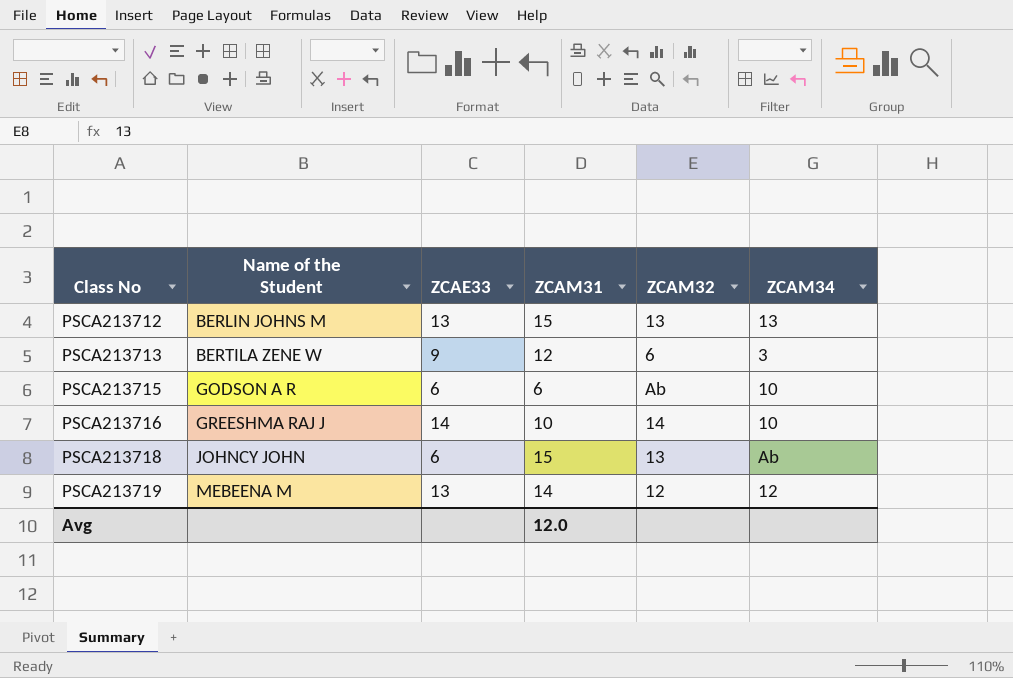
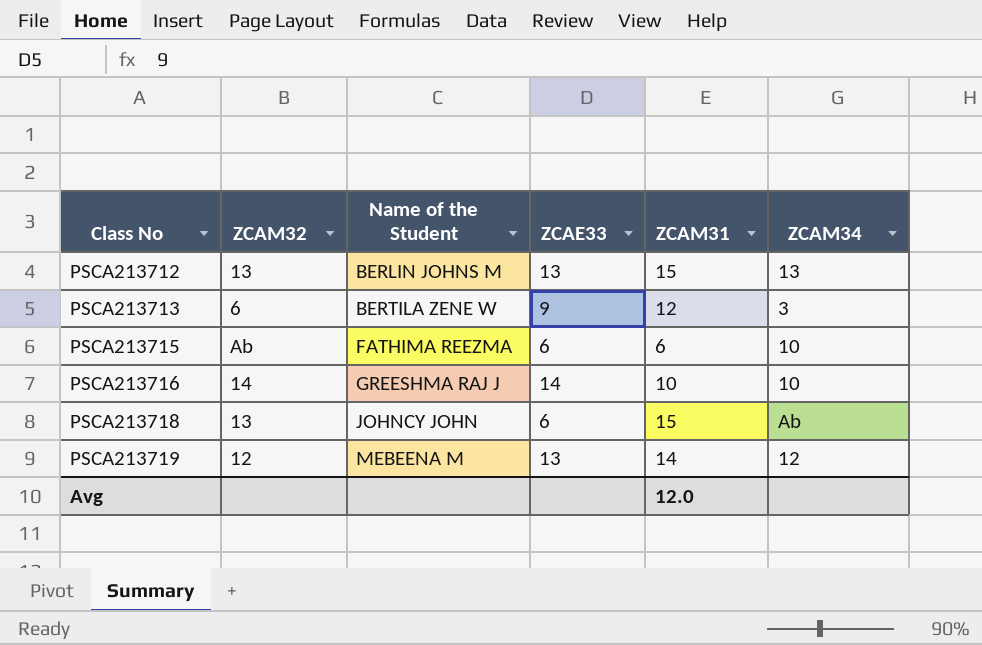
column ZCAM32 | position: 5 -> 2
PSCA213715 | Name of the Student: GODSON A R -> FATHIMA REEZMA

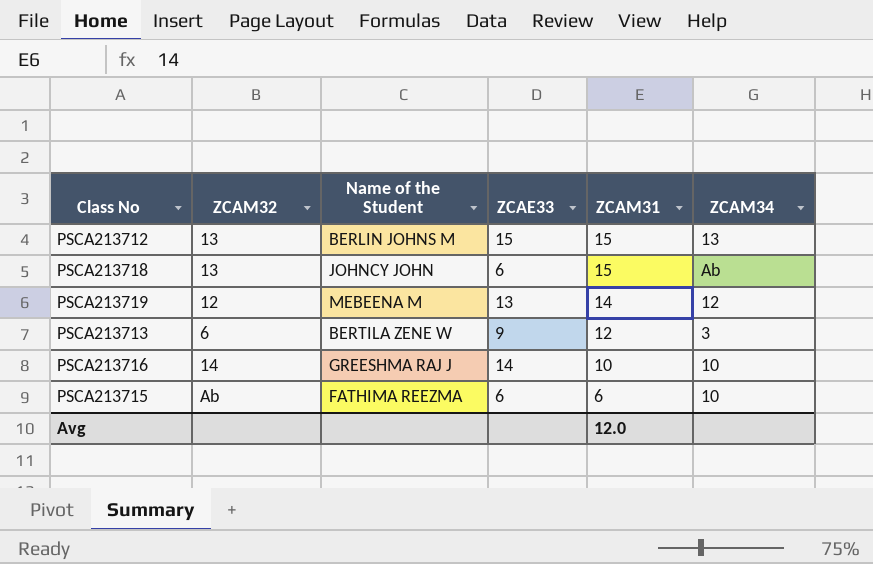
row order: Class No ascending -> ZCAM31 descending
PSCA213712 | ZCAE33: 13 -> 15

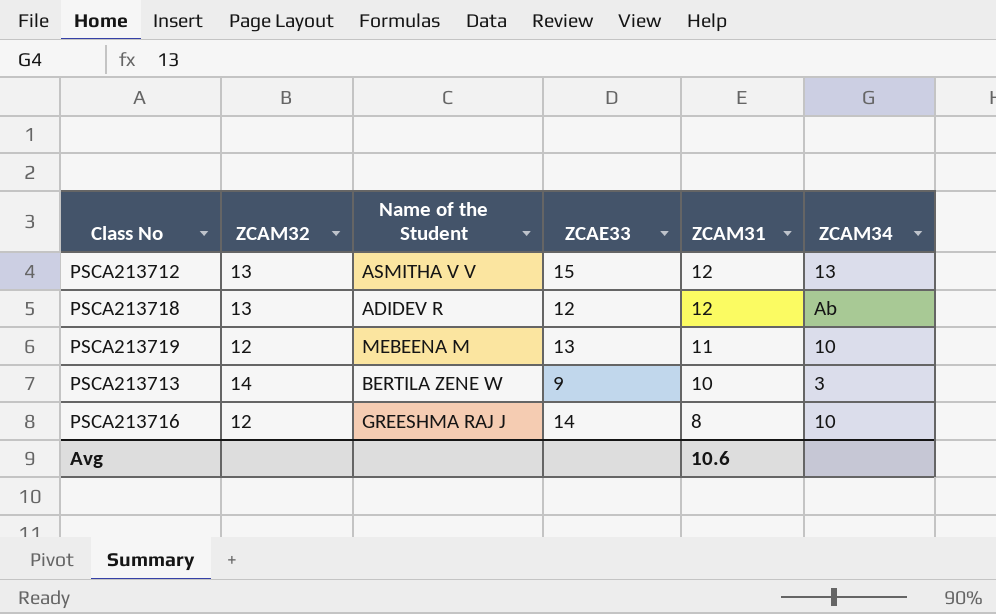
row PSCA213715: Ab | FATHIMA REEZMA | 6 | 6 | 10 -> none
PSCA213712 | Name of the Student: BERLIN JOHNS M -> ASMITHA V V
PSCA213712 | ZCAM31: 15 -> 12
PSCA213718 | Name of the Student: JOHNCY JOHN -> ADIDEV R
PSCA213718 | ZCAE33: 6 -> 12
PSCA213718 | ZCAM31: 15 -> 12
PSCA213719 | ZCAM31: 14 -> 11
PSCA213719 | ZCAM34: 12 -> 10
PSCA213713 | ZCAM32: 6 -> 14
PSCA213713 | ZCAM31: 12 -> 10
PSCA213716 | ZCAM32: 14 -> 12
PSCA213716 | ZCAM31: 10 -> 8
Avg | ZCAM31: 12.0 -> 10.6

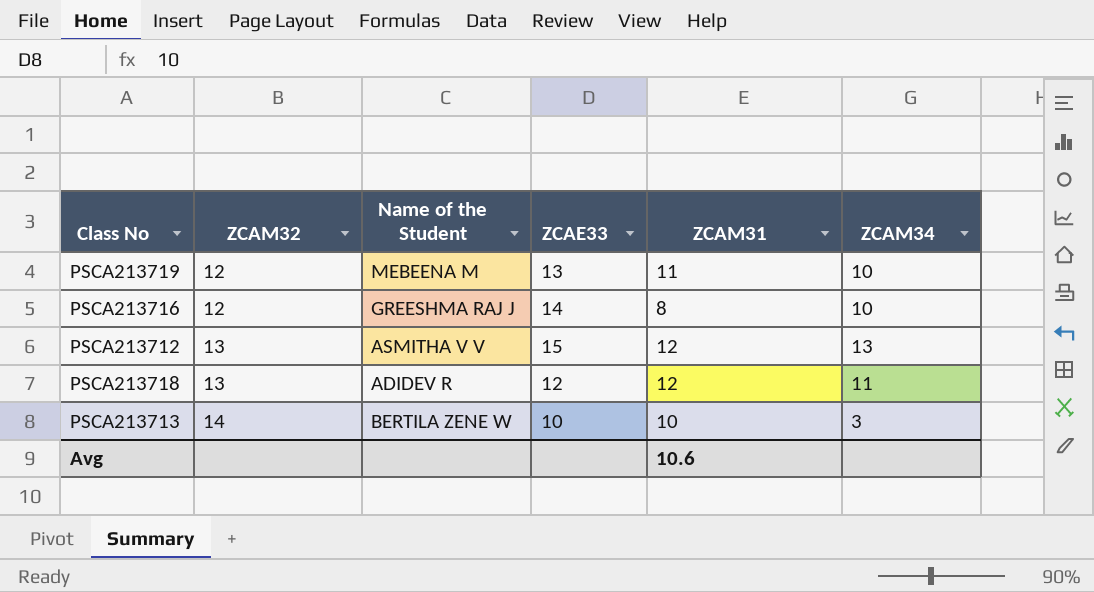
row order: ZCAM31 descending -> ZCAM32 ascending
PSCA213718 | ZCAM34: Ab -> 11
PSCA213713 | ZCAE33: 9 -> 10

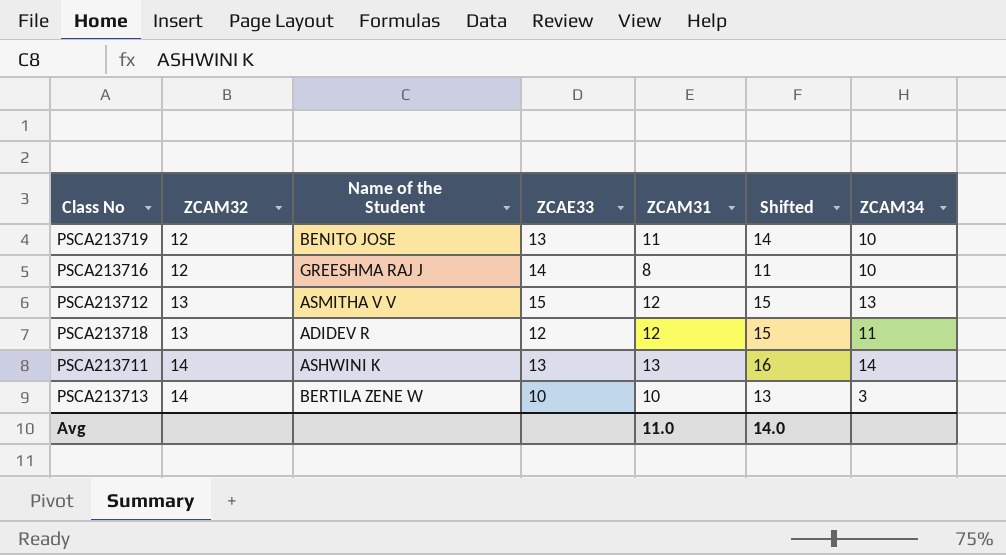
column Shifted | formula: none -> [ZCAM31] + 3
PSCA213719 | Name of the Student: MEBEENA M -> BENITO JOSE
row PSCA213711: none -> 14 | ASHWINI K | 13 | 13 | 16 | 14
Avg | ZCAM31: 10.6 -> 11.0

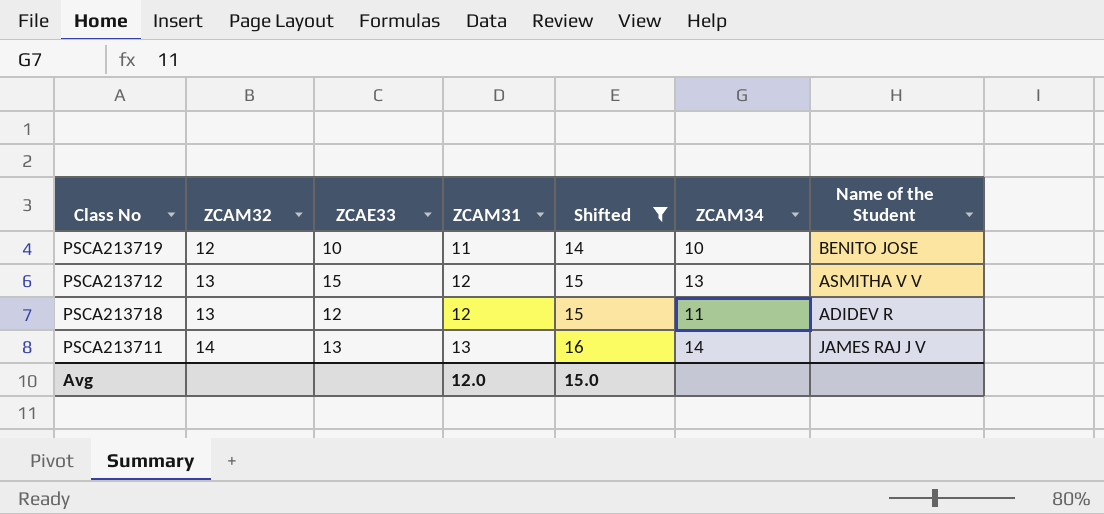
filter: none -> Shifted >= 14
column Name of the Student | position: 3 -> 7
PSCA213719 | ZCAE33: 13 -> 10
PSCA213711 | Name of the Student: ASHWINI K -> JAMES RAJ J V
Avg | ZCAM31: 11.0 -> 12.0
Avg | Shifted: 14.0 -> 15.0

